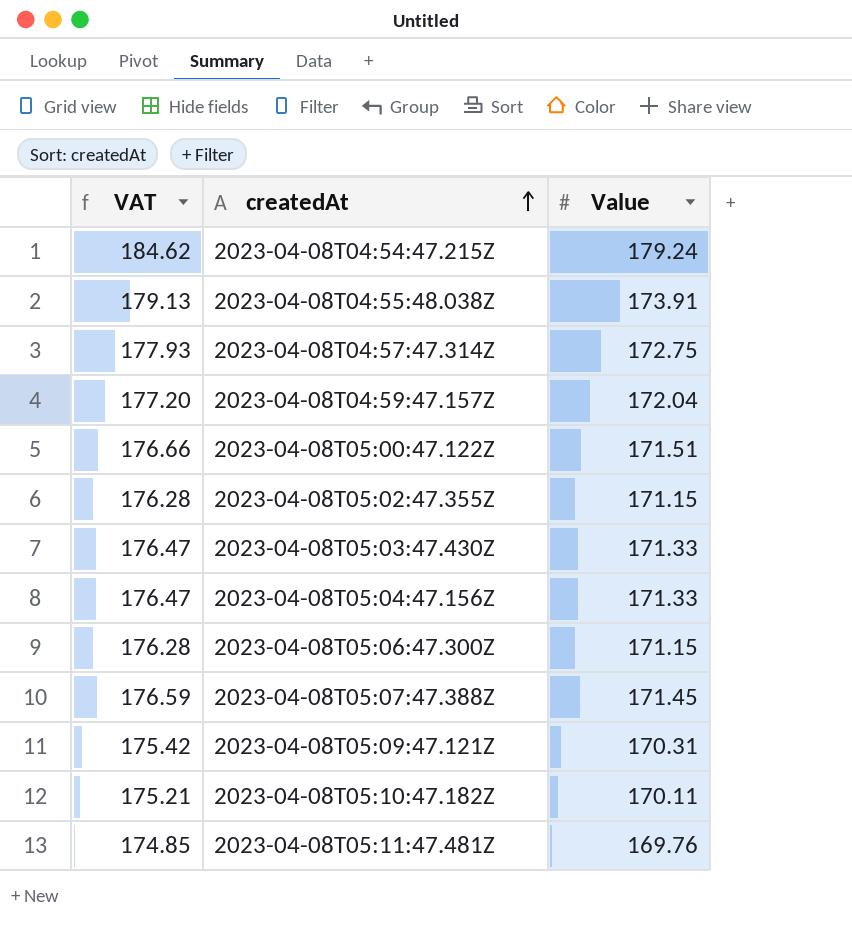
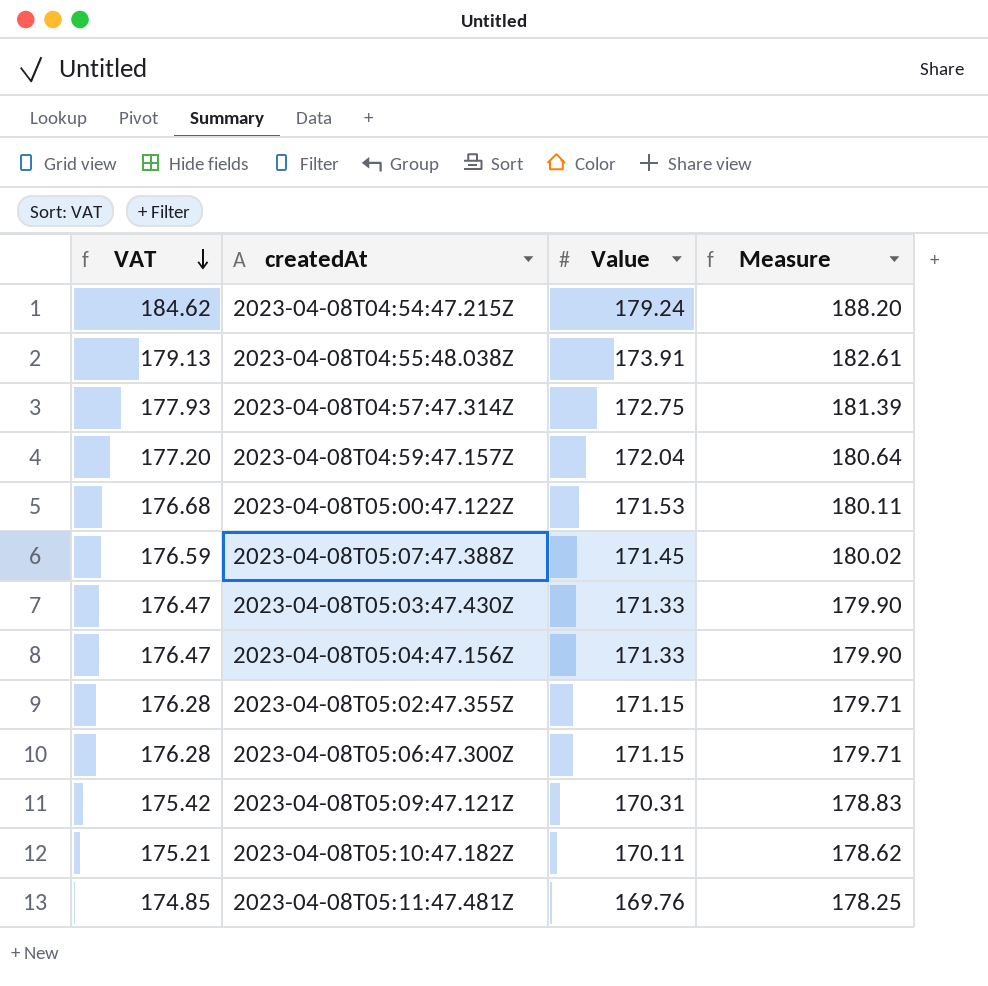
row order: createdAt ascending -> VAT descending
column Measure | formula: none -> [Value] * 1.05
2023-04-08T05:00:47.122Z | VAT: 176.66 -> 176.68
2023-04-08T05:00:47.122Z | Value: 171.51 -> 171.53

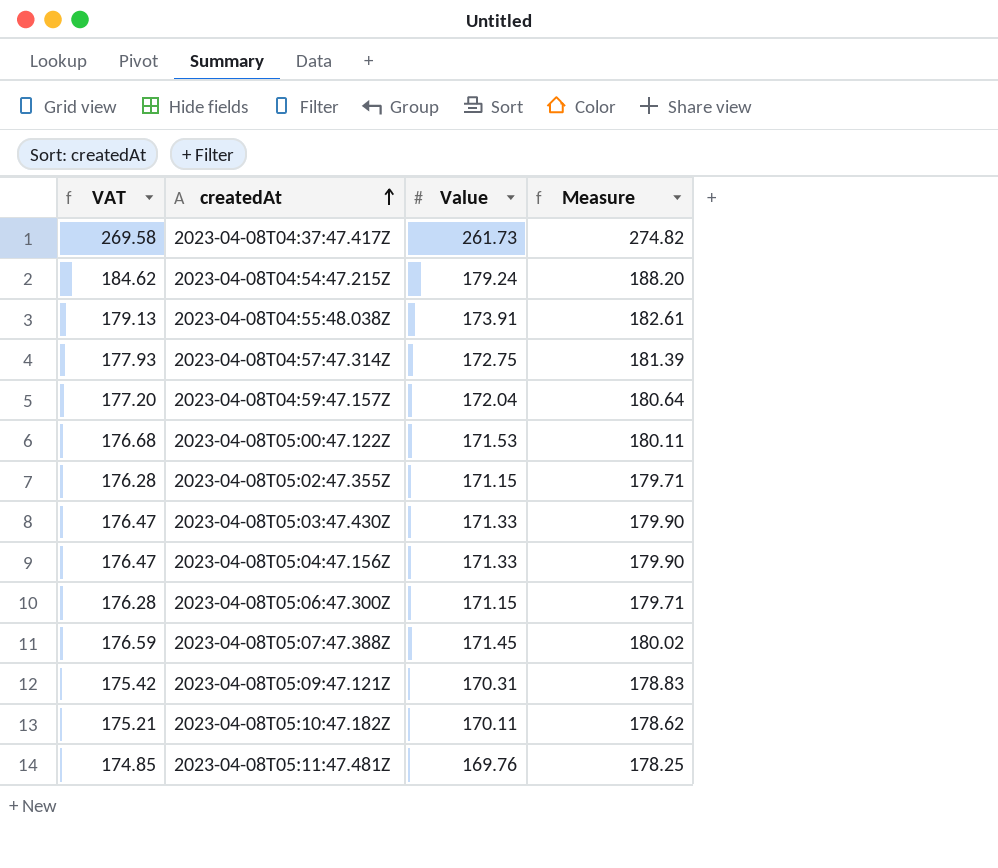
row order: VAT descending -> createdAt ascending
row 2023-04-08T04:37:47.417Z: none -> 269.58 | 261.73 | 274.82

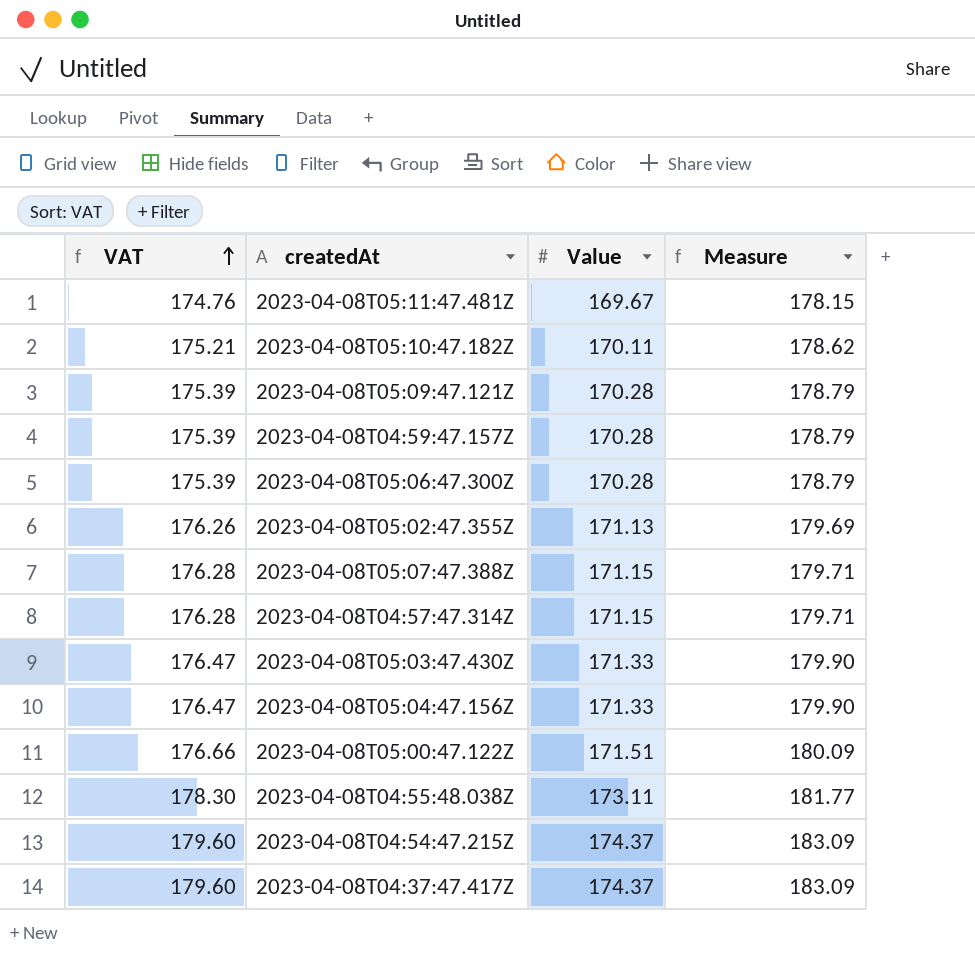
row order: createdAt ascending -> VAT ascending
2023-04-08T05:11:47.481Z | VAT: 174.85 -> 174.76
2023-04-08T05:11:47.481Z | Value: 169.76 -> 169.67
2023-04-08T05:11:47.481Z | Measure: 178.25 -> 178.15
2023-04-08T05:09:47.121Z | VAT: 175.42 -> 175.39
2023-04-08T05:09:47.121Z | Value: 170.31 -> 170.28
2023-04-08T05:09:47.121Z | Measure: 178.83 -> 178.79
2023-04-08T04:59:47.157Z | VAT: 177.20 -> 175.39
2023-04-08T04:59:47.157Z | Value: 172.04 -> 170.28
2023-04-08T04:59:47.157Z | Measure: 180.64 -> 178.79
2023-04-08T05:06:47.300Z | VAT: 176.28 -> 175.39
2023-04-08T05:06:47.300Z | Value: 171.15 -> 170.28
2023-04-08T05:06:47.300Z | Measure: 179.71 -> 178.79
2023-04-08T05:02:47.355Z | VAT: 176.28 -> 176.26
2023-04-08T05:02:47.355Z | Value: 171.15 -> 171.13
2023-04-08T05:02:47.355Z | Measure: 179.71 -> 179.69
2023-04-08T05:07:47.388Z | VAT: 176.59 -> 176.28
2023-04-08T05:07:47.388Z | Value: 171.45 -> 171.15
2023-04-08T05:07:47.388Z | Measure: 180.02 -> 179.71
2023-04-08T04:57:47.314Z | VAT: 177.93 -> 176.28
2023-04-08T04:57:47.314Z | Value: 172.75 -> 171.15
2023-04-08T04:57:47.314Z | Measure: 181.39 -> 179.71
2023-04-08T05:00:47.122Z | VAT: 176.68 -> 176.66
2023-04-08T05:00:47.122Z | Value: 171.53 -> 171.51
2023-04-08T05:00:47.122Z | Measure: 180.11 -> 180.09
2023-04-08T04:55:48.038Z | VAT: 179.13 -> 178.30
2023-04-08T04:55:48.038Z | Value: 173.91 -> 173.11
2023-04-08T04:55:48.038Z | Measure: 182.61 -> 181.77
2023-04-08T04:54:47.215Z | VAT: 184.62 -> 179.60
2023-04-08T04:54:47.215Z | Value: 179.24 -> 174.37
2023-04-08T04:54:47.215Z | Measure: 188.20 -> 183.09
2023-04-08T04:37:47.417Z | VAT: 269.58 -> 179.60
2023-04-08T04:37:47.417Z | Value: 261.73 -> 174.37
2023-04-08T04:37:47.417Z | Measure: 274.82 -> 183.09

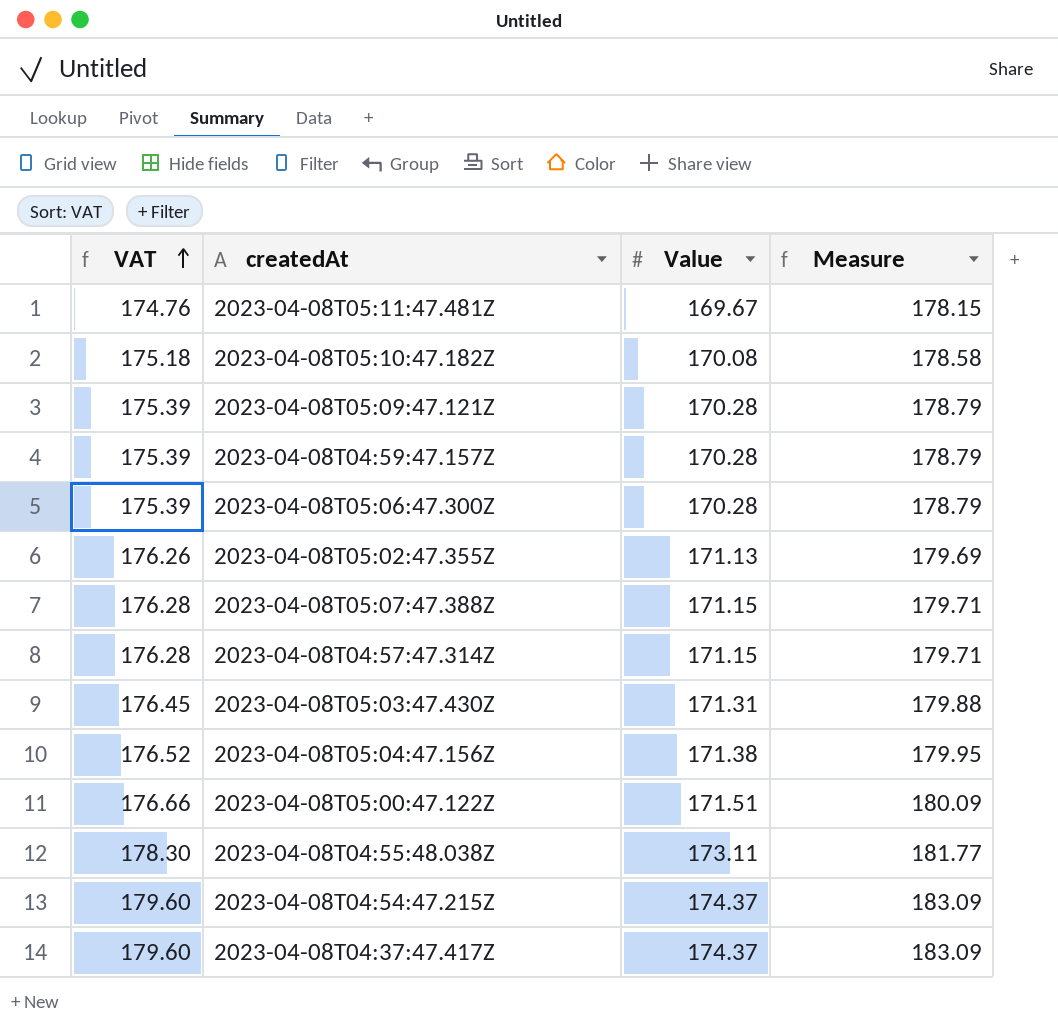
2023-04-08T05:10:47.182Z | VAT: 175.21 -> 175.18
2023-04-08T05:10:47.182Z | Value: 170.11 -> 170.08
2023-04-08T05:10:47.182Z | Measure: 178.62 -> 178.58
2023-04-08T05:03:47.430Z | VAT: 176.47 -> 176.45
2023-04-08T05:03:47.430Z | Value: 171.33 -> 171.31
2023-04-08T05:03:47.430Z | Measure: 179.90 -> 179.88
2023-04-08T05:04:47.156Z | VAT: 176.47 -> 176.52
2023-04-08T05:04:47.156Z | Value: 171.33 -> 171.38
2023-04-08T05:04:47.156Z | Measure: 179.90 -> 179.95

